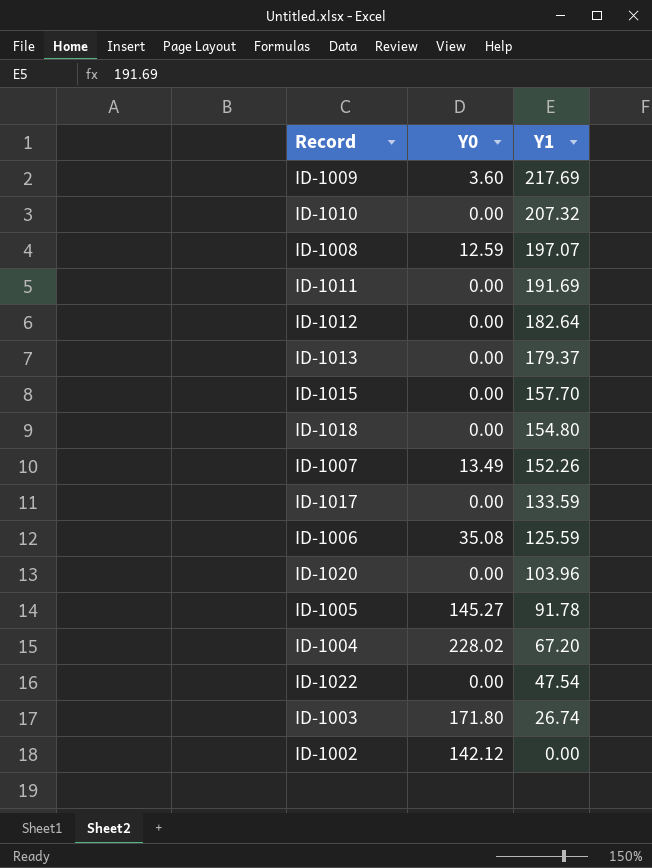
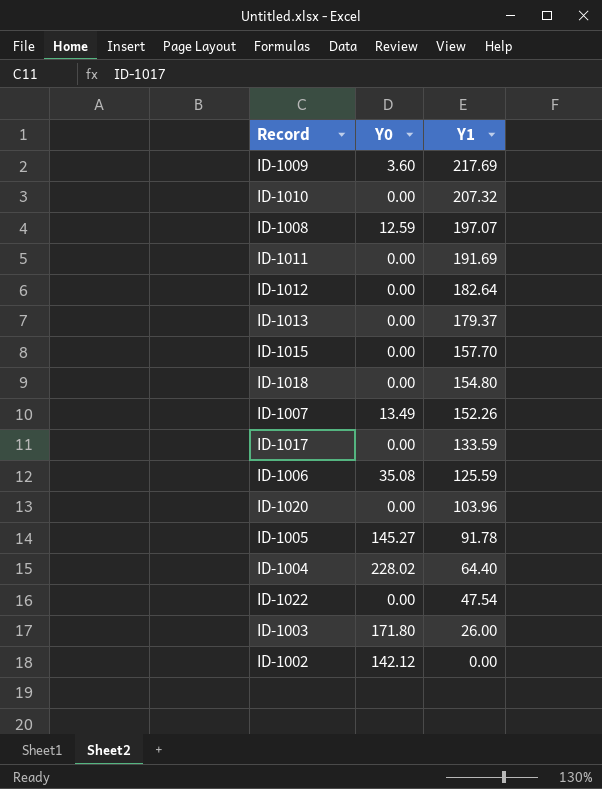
ID-1004 | Y1: 67.20 -> 64.40
ID-1003 | Y1: 26.74 -> 26.00

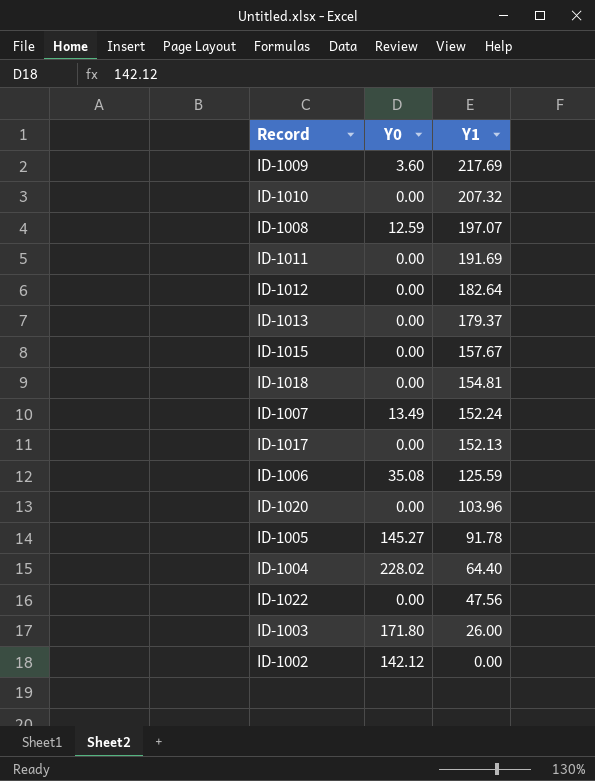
ID-1015 | Y1: 157.70 -> 157.67
ID-1018 | Y1: 154.80 -> 154.81
ID-1007 | Y1: 152.26 -> 152.24
ID-1017 | Y1: 133.59 -> 152.13
ID-1022 | Y1: 47.54 -> 47.56

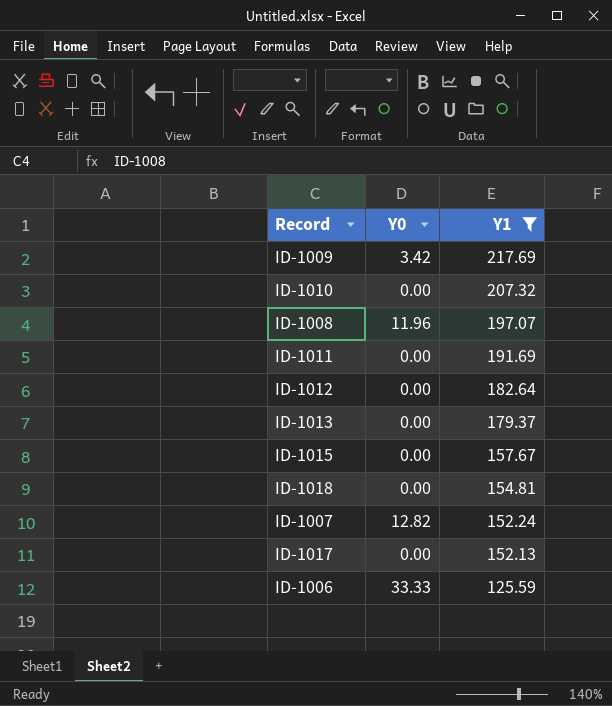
filter: none -> Y1 >= 125.59
ID-1009 | Y0: 3.60 -> 3.42
ID-1008 | Y0: 12.59 -> 11.96
ID-1007 | Y0: 13.49 -> 12.82
ID-1006 | Y0: 35.08 -> 33.33

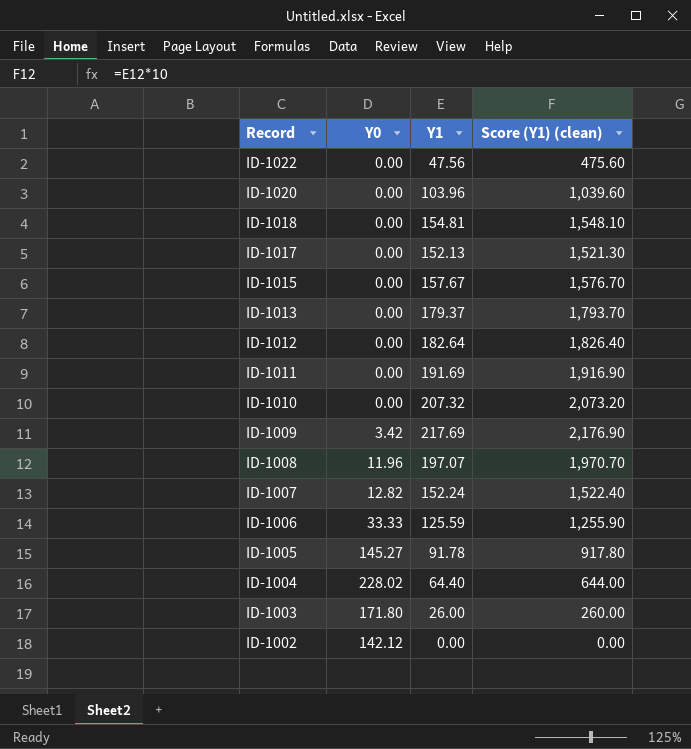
filter: Y1 >= 125.59 -> none
row order: Y1 descending -> Record descending
column Score (Y1) (clean) | formula: none -> [Y1] * 10

